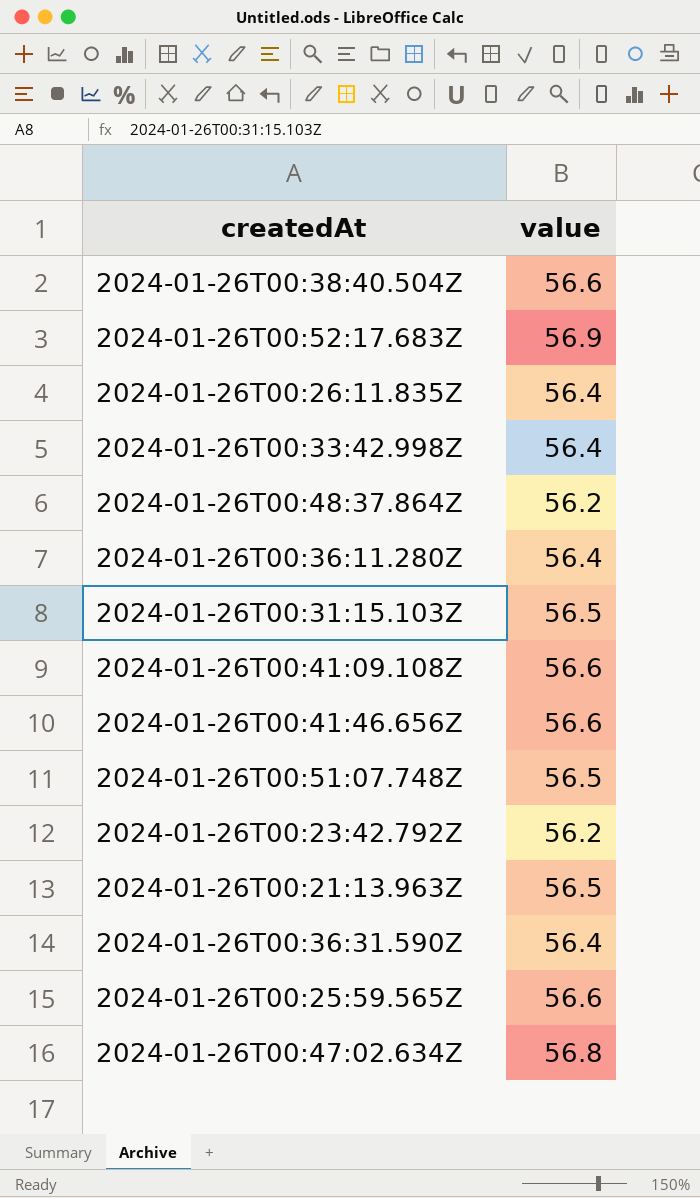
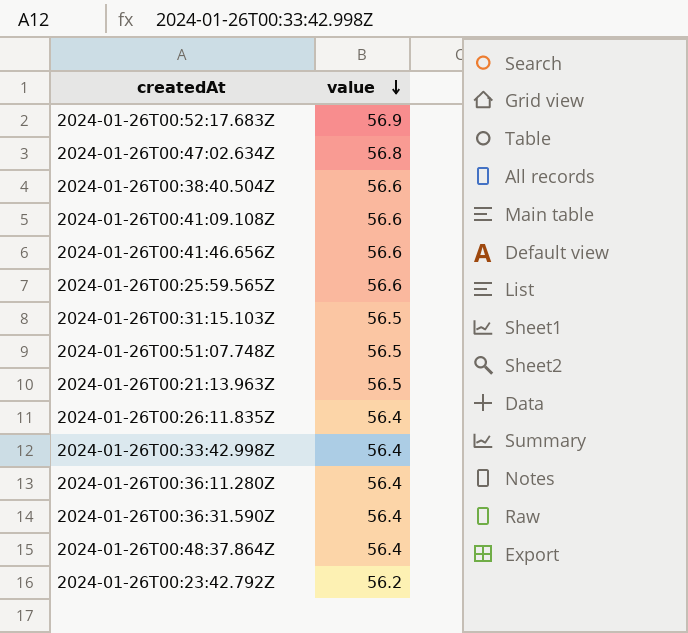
row order: none -> value descending
2024-01-26T00:48:37.864Z | value: 56.2 -> 56.4

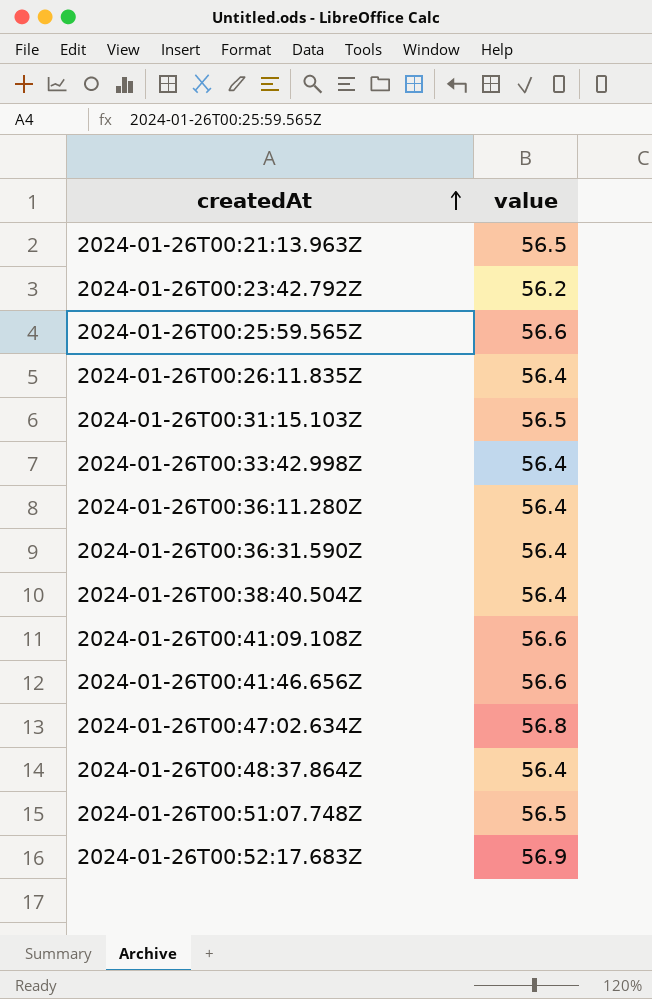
row order: value descending -> createdAt ascending
2024-01-26T00:38:40.504Z | value: 56.6 -> 56.4

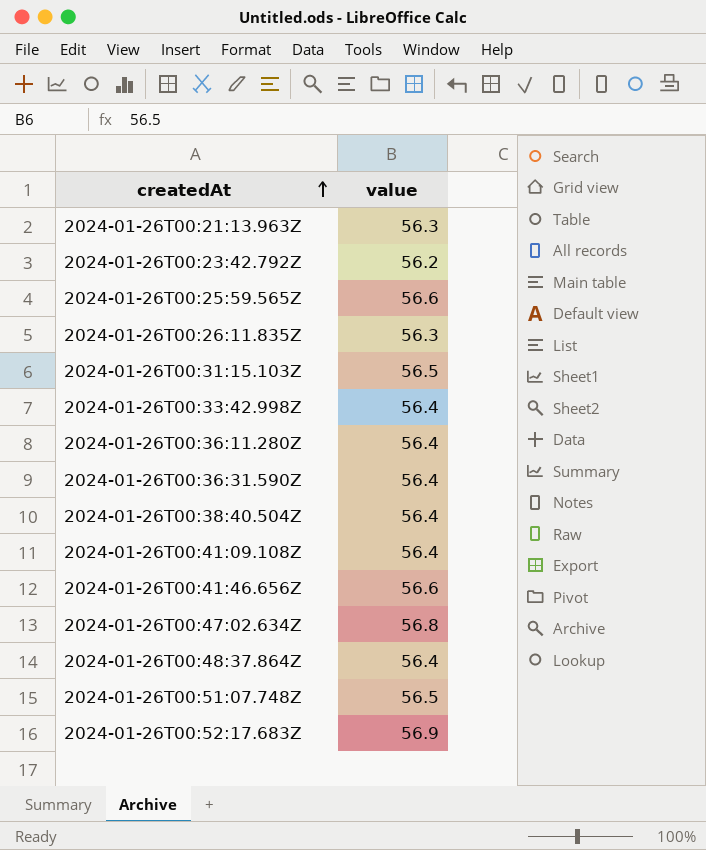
2024-01-26T00:21:13.963Z | value: 56.5 -> 56.3
2024-01-26T00:26:11.835Z | value: 56.4 -> 56.3
2024-01-26T00:41:09.108Z | value: 56.6 -> 56.4

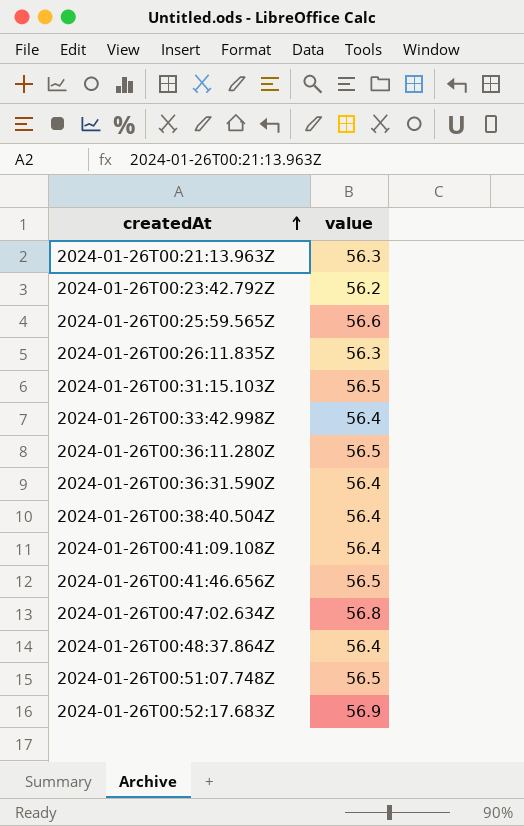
2024-01-26T00:36:11.280Z | value: 56.4 -> 56.5
2024-01-26T00:41:46.656Z | value: 56.6 -> 56.5

